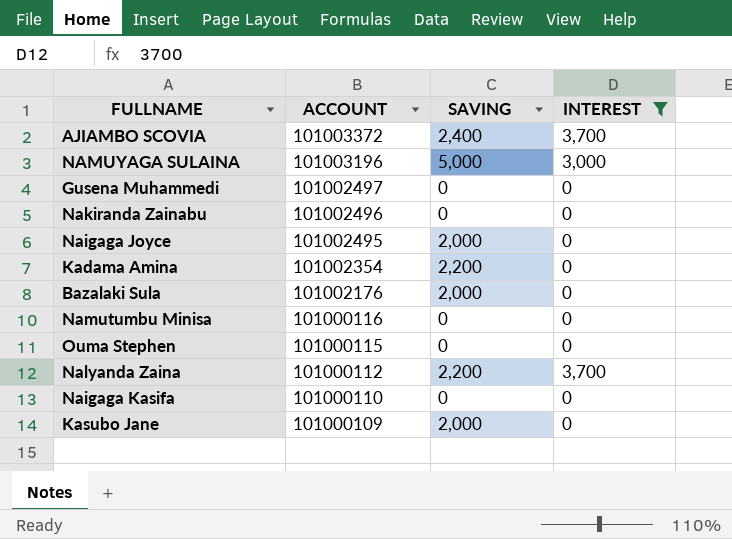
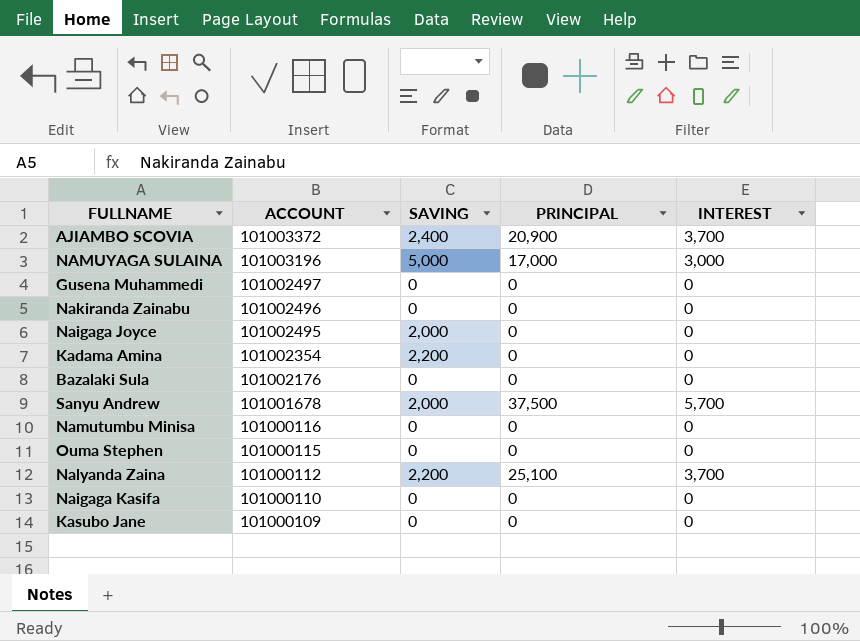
filter: INTEREST != 5,700 -> none
column PRINCIPAL | position: none -> 4
Bazalaki Sula | SAVING: 2,000 -> 0
Kasubo Jane | SAVING: 2,000 -> 0

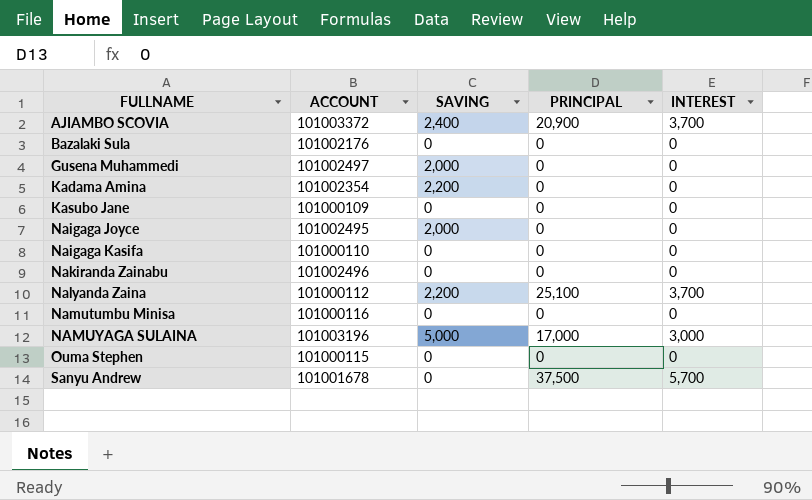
row order: ACCOUNT descending -> FULLNAME ascending
Gusena Muhammedi | SAVING: 0 -> 2,000
Sanyu Andrew | SAVING: 2,000 -> 0

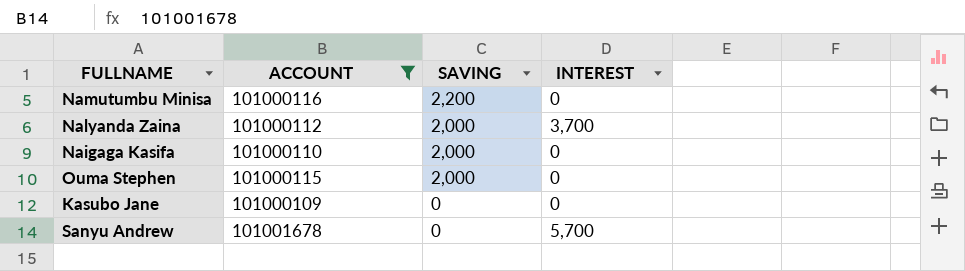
filter: none -> ACCOUNT <= 101001678
row order: FULLNAME ascending -> SAVING descending
column PRINCIPAL | position: 4 -> none
Namutumbu Minisa | SAVING: 0 -> 2,200
Nalyanda Zaina | SAVING: 2,200 -> 2,000
Naigaga Kasifa | SAVING: 0 -> 2,000
Ouma Stephen | SAVING: 0 -> 2,000

